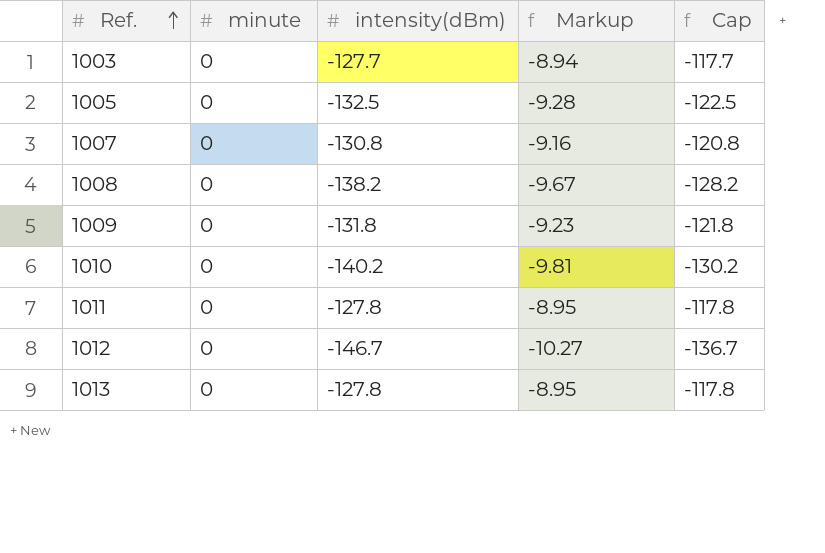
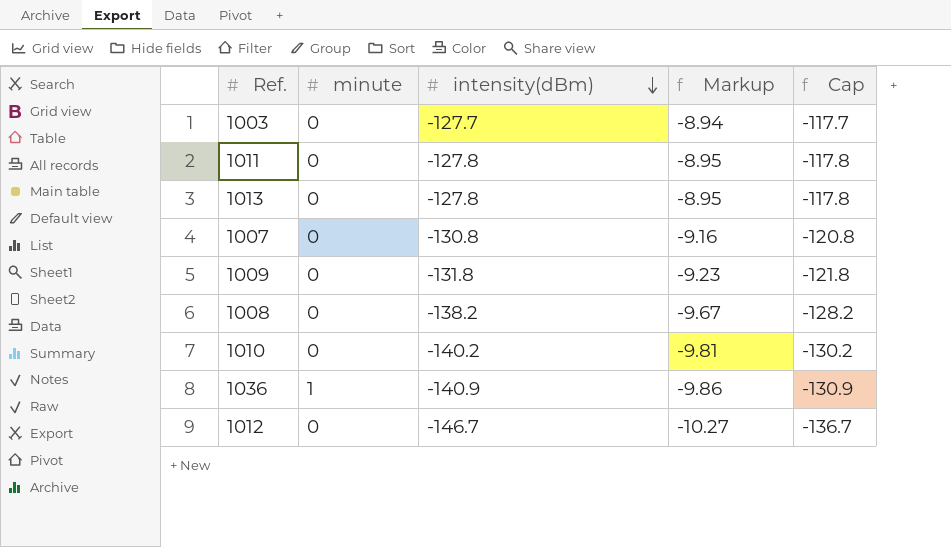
row order: Ref. ascending -> intensity(dBm) descending
row 1005: 0 | -132.5 | -9.28 | -122.5 -> none
row 1036: none -> 1 | -140.9 | -9.86 | -130.9

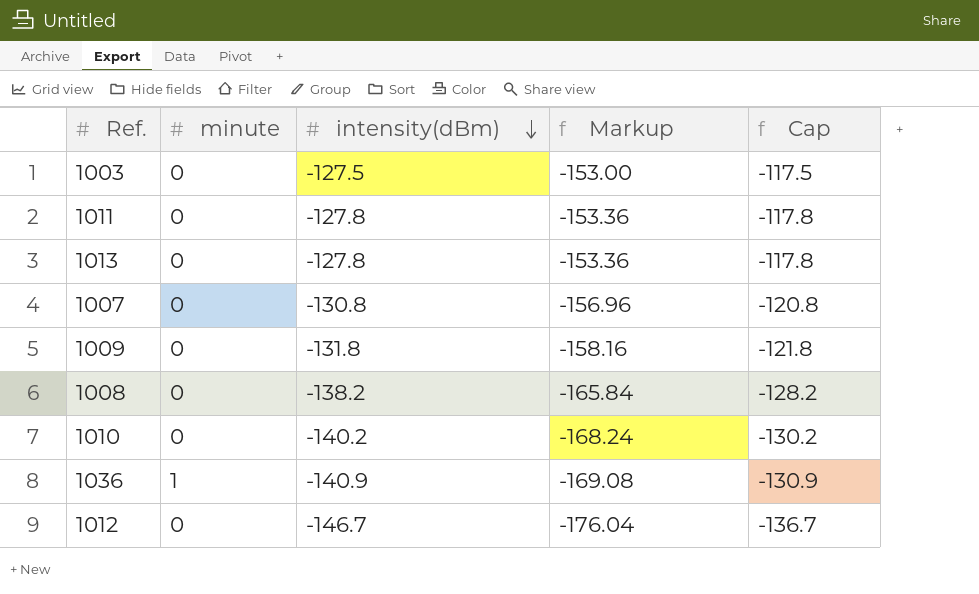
column Markup | formula: [intensity(dBm)] * 0.07 -> [intensity(dBm)] * 1.2
1003 | intensity(dBm): -127.7 -> -127.5
1003 | Cap: -117.7 -> -117.5

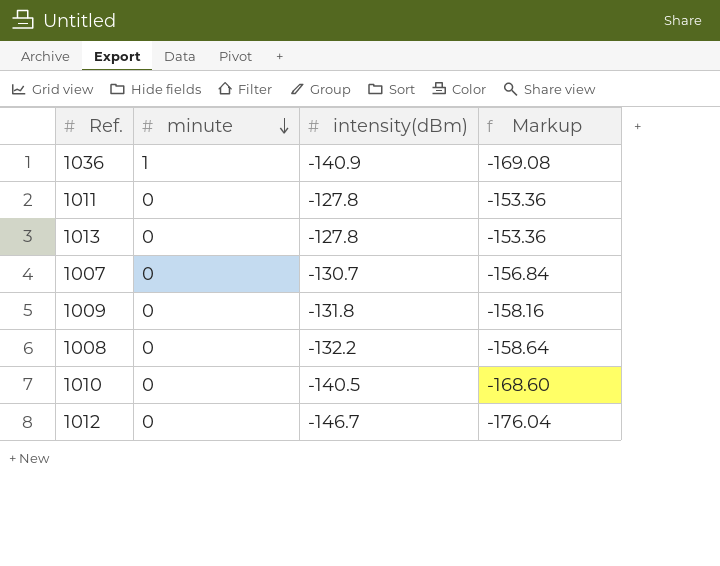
row order: intensity(dBm) descending -> minute descending
column Cap | formula: [intensity(dBm)] + 10 -> none
row 1003: 0 | -127.5 | -153.00 | -117.5 -> none
1007 | intensity(dBm): -130.8 -> -130.7
1007 | Markup: -156.96 -> -156.84
1008 | intensity(dBm): -138.2 -> -132.2
1008 | Markup: -165.84 -> -158.64
1010 | intensity(dBm): -140.2 -> -140.5
1010 | Markup: -168.24 -> -168.60

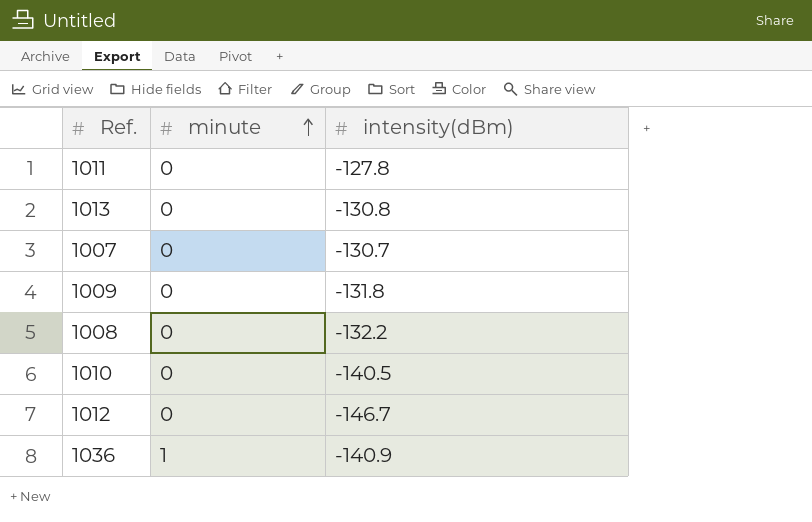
row order: minute descending -> minute ascending
column Markup | formula: [intensity(dBm)] * 1.2 -> none
1013 | intensity(dBm): -127.8 -> -130.8

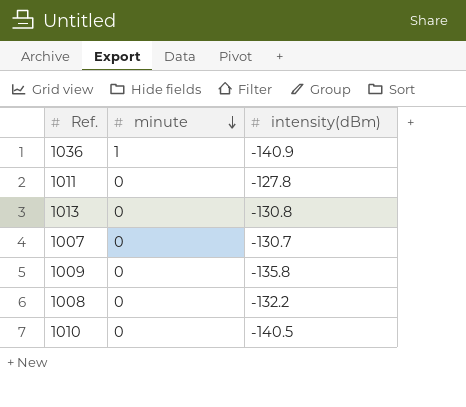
row order: minute ascending -> minute descending
row 1012: 0 | -146.7 -> none
1009 | intensity(dBm): -131.8 -> -135.8

